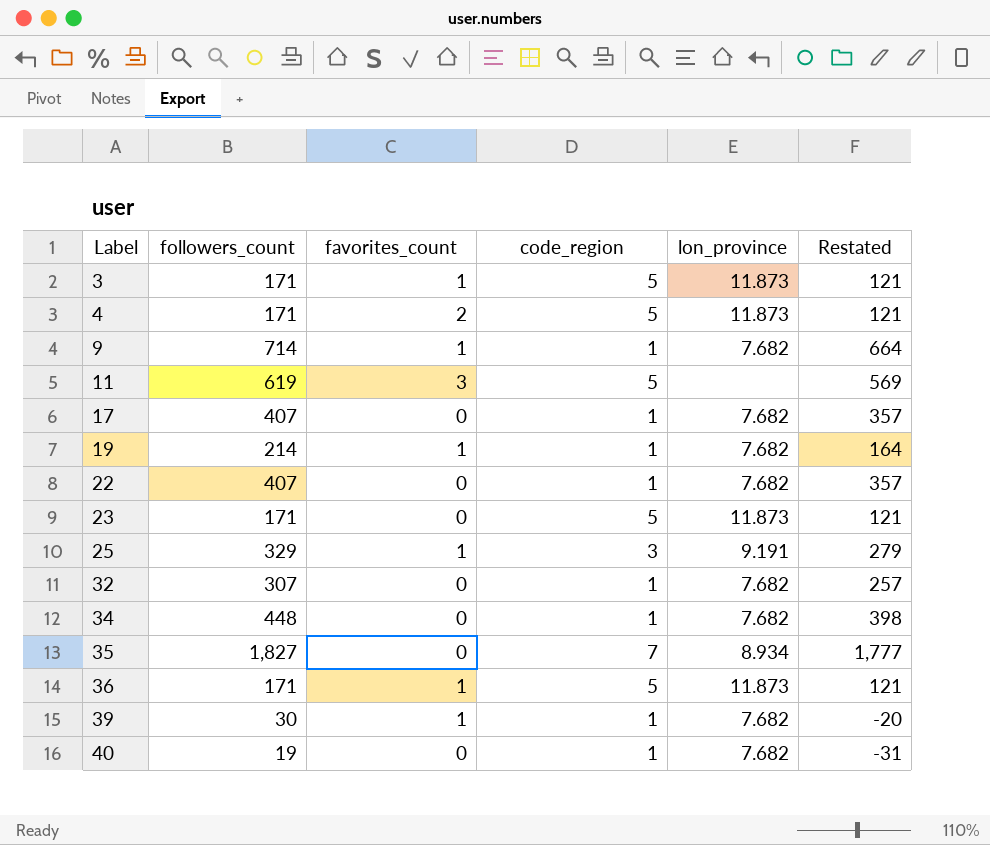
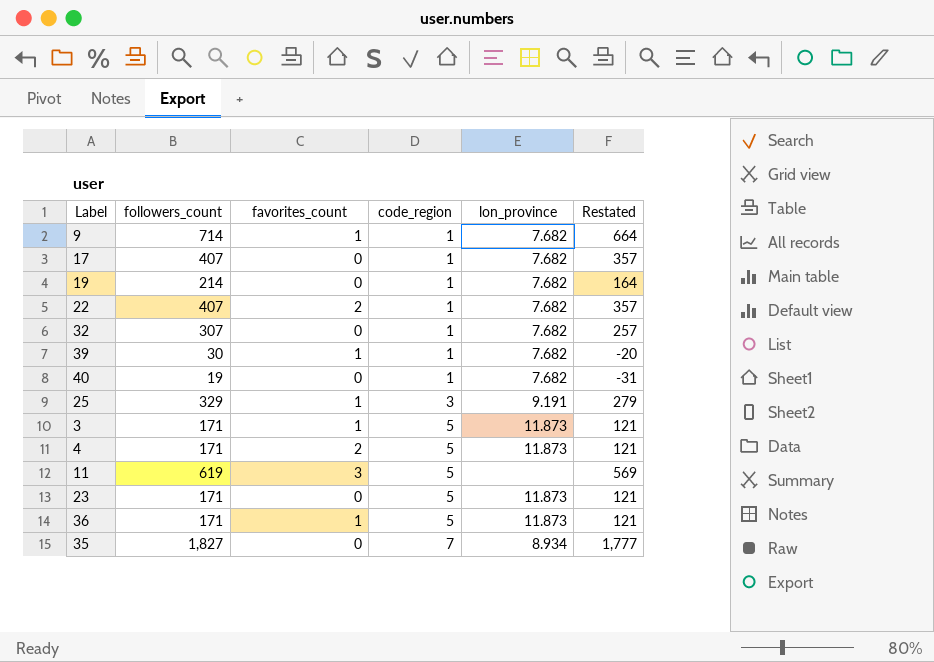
row order: Label ascending -> code_region ascending
row 34: 448 | 0 | 1 | 7.682 | 398 -> none
19 | favorites_count: 1 -> 0
22 | favorites_count: 0 -> 2

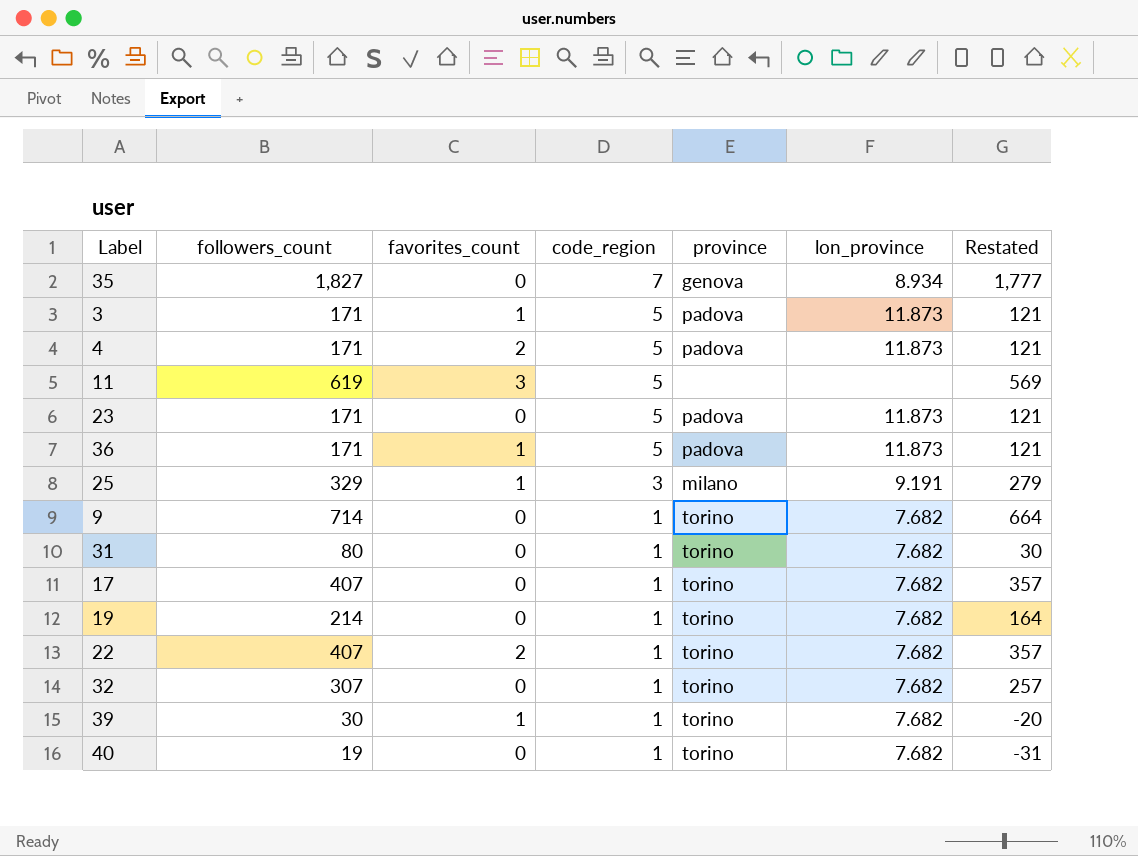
row order: code_region ascending -> code_region descending
column province | position: none -> 5
9 | favorites_count: 1 -> 0
row 31: none -> 80 | 0 | 1 | torino | 7.682 | 30

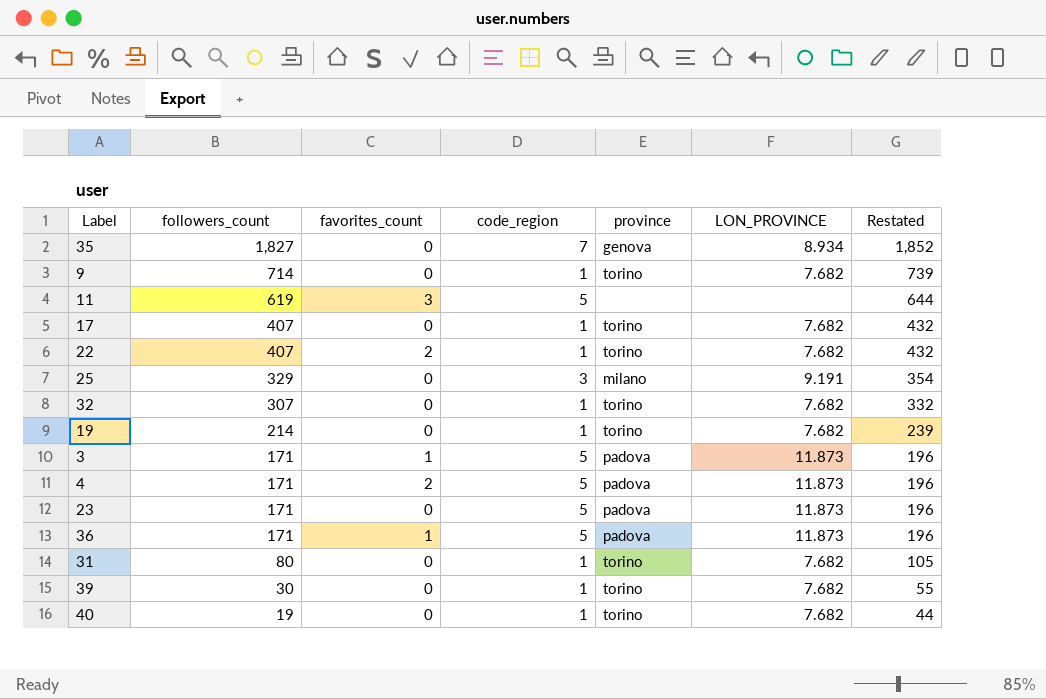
row order: code_region descending -> followers_count descending
column name: lon_province -> LON_PROVINCE
column Restated | formula: [followers_count] - 50 -> [followers_count] + 25
25 | favorites_count: 1 -> 0
39 | favorites_count: 1 -> 0

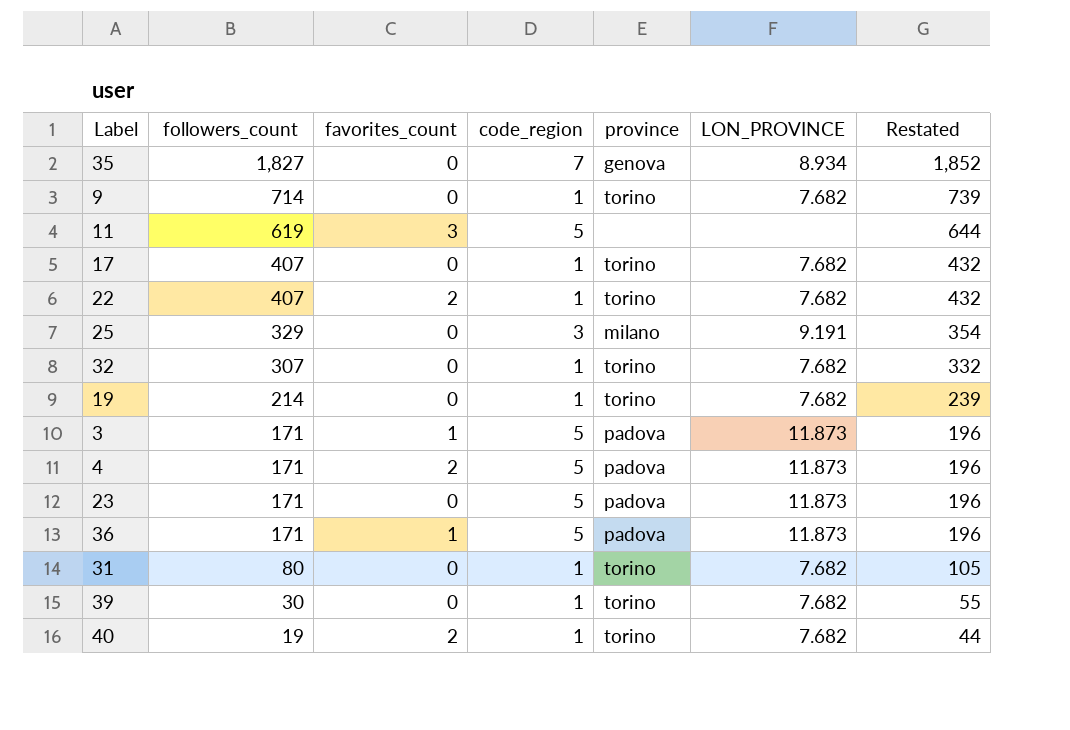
40 | favorites_count: 0 -> 2

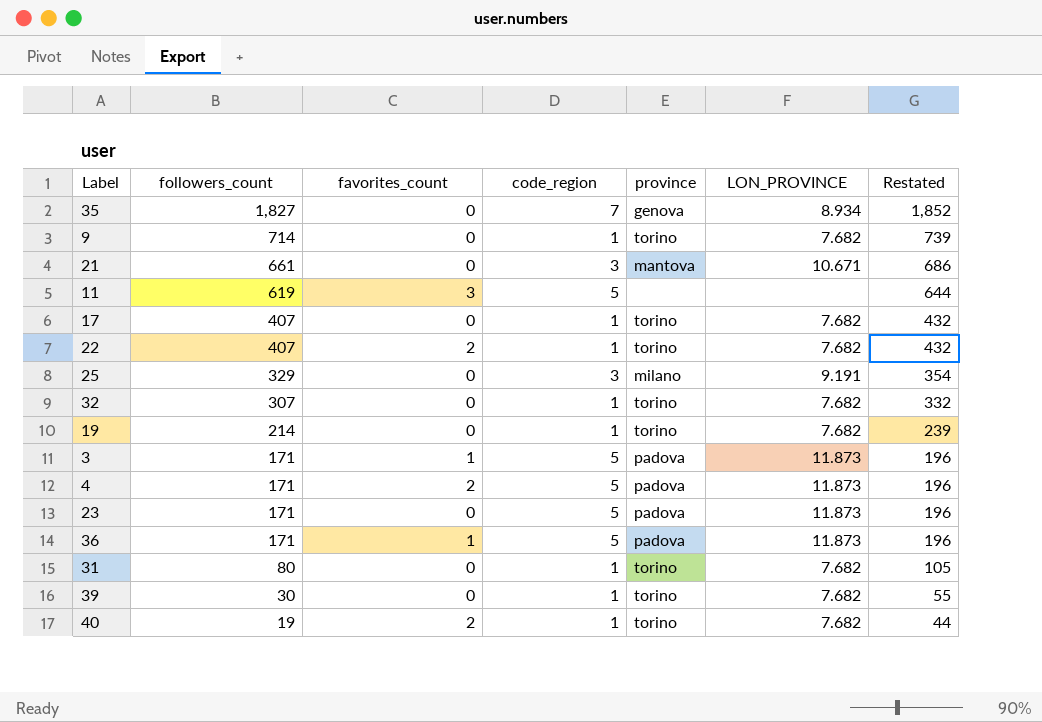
row 21: none -> 661 | 0 | 3 | mantova | 10.671 | 686

